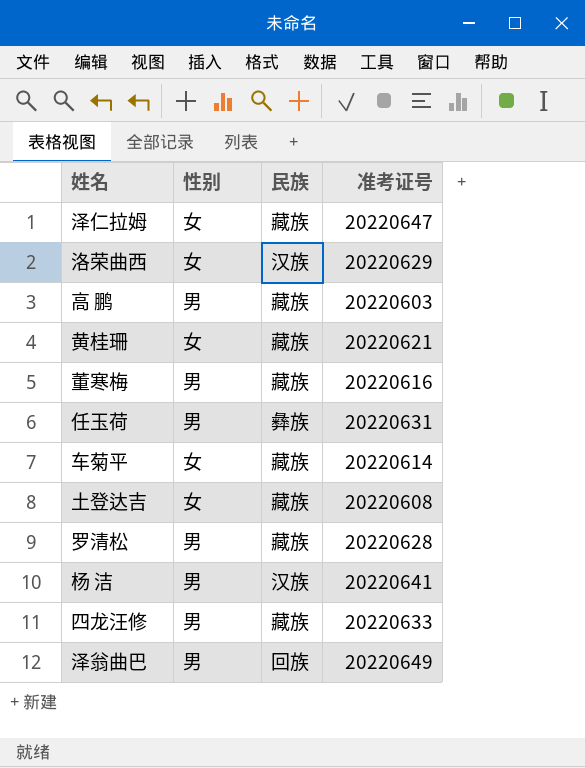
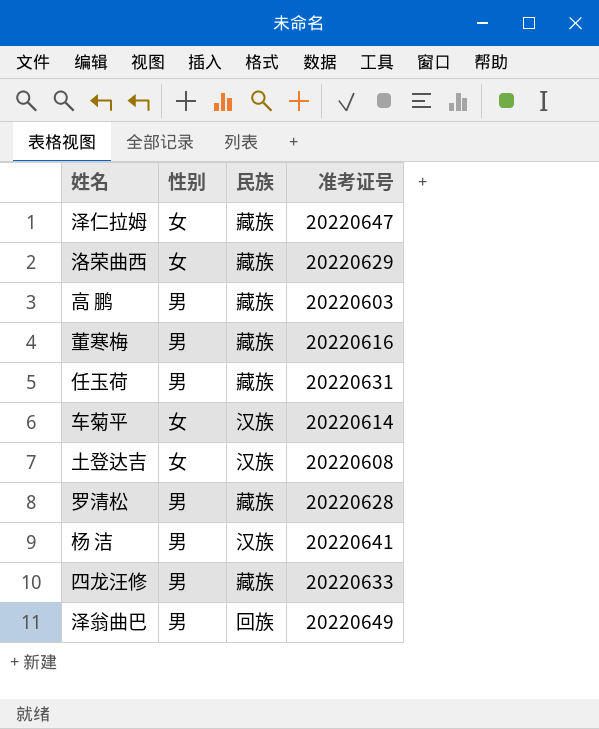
row 黄桂珊: 女 | 藏族 | 20220621 -> none
洛荣曲西 | 民族: 汉族 -> 藏族
任玉荷 | 民族: 彝族 -> 藏族
车菊平 | 民族: 藏族 -> 汉族
土登达吉 | 民族: 藏族 -> 汉族

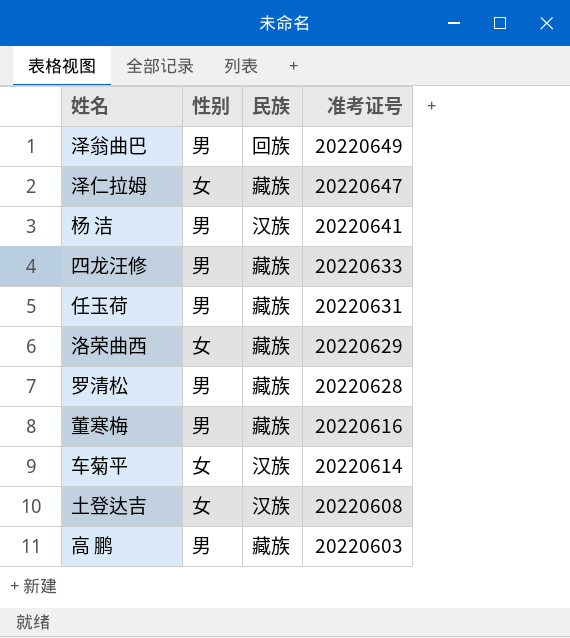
row order: none -> 准考证号 descending

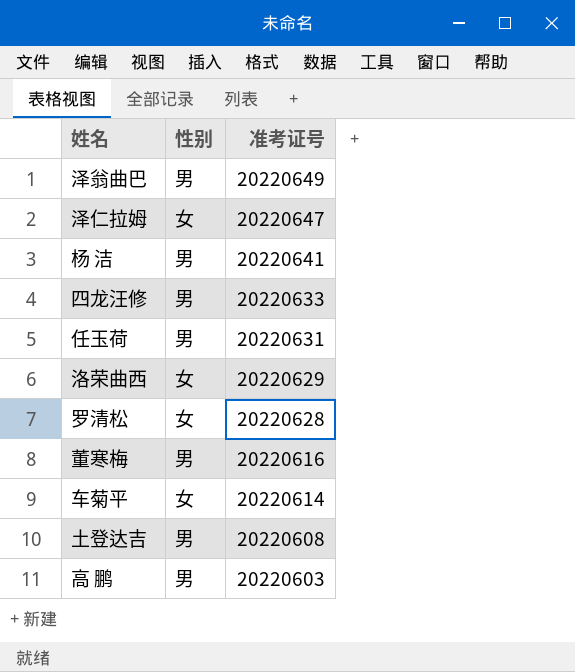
column 民族 | position: 3 -> none
罗清松 | 性别: 男 -> 女
土登达吉 | 性别: 女 -> 男

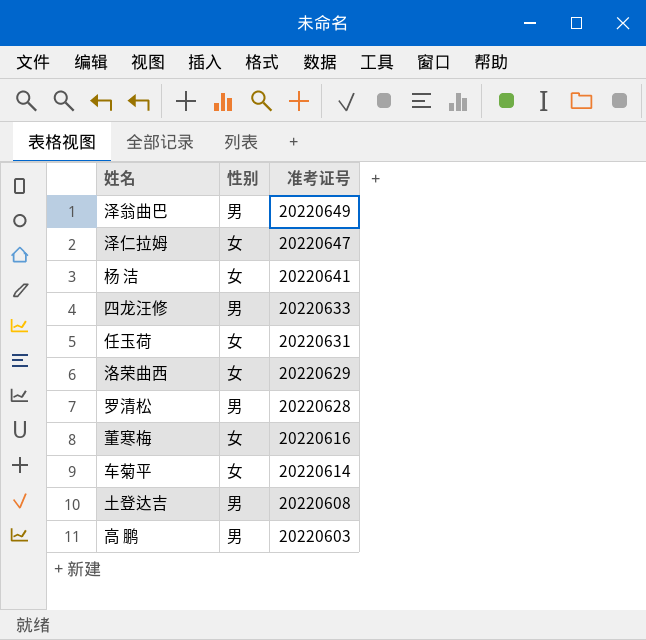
杨 洁 | 性别: 男 -> 女
任玉荷 | 性别: 男 -> 女
罗清松 | 性别: 女 -> 男
董寒梅 | 性别: 男 -> 女

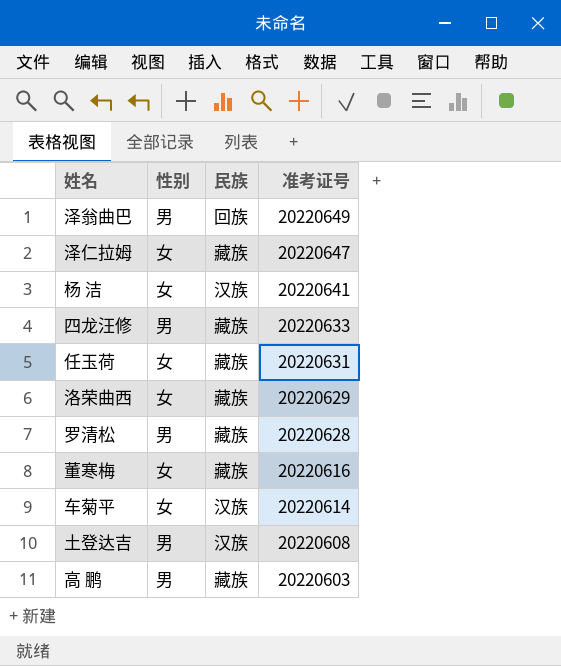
column 民族 | position: none -> 3

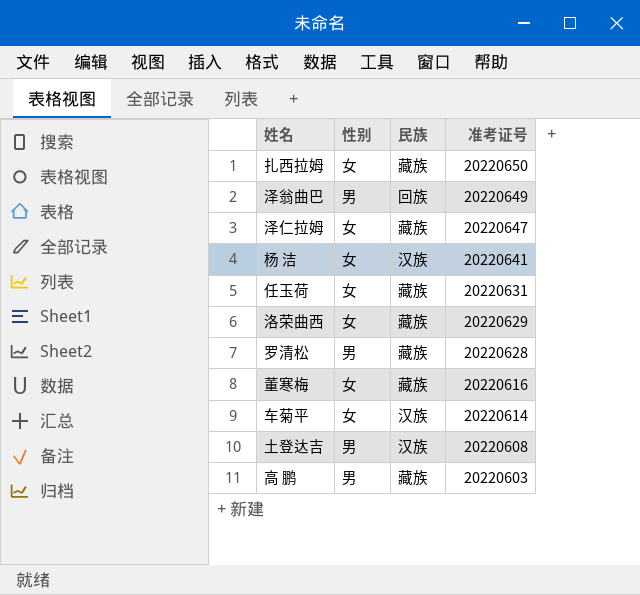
row 四龙汪修: 男 | 藏族 | 20220633 -> none
row 扎西拉姆: none -> 女 | 藏族 | 20220650

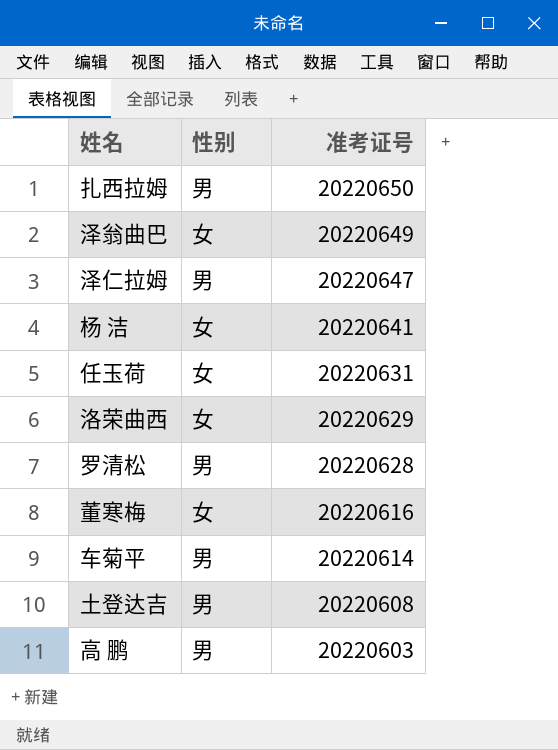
column 民族 | position: 3 -> none
扎西拉姆 | 性别: 女 -> 男
泽翁曲巴 | 性别: 男 -> 女
泽仁拉姆 | 性别: 女 -> 男
车菊平 | 性别: 女 -> 男

